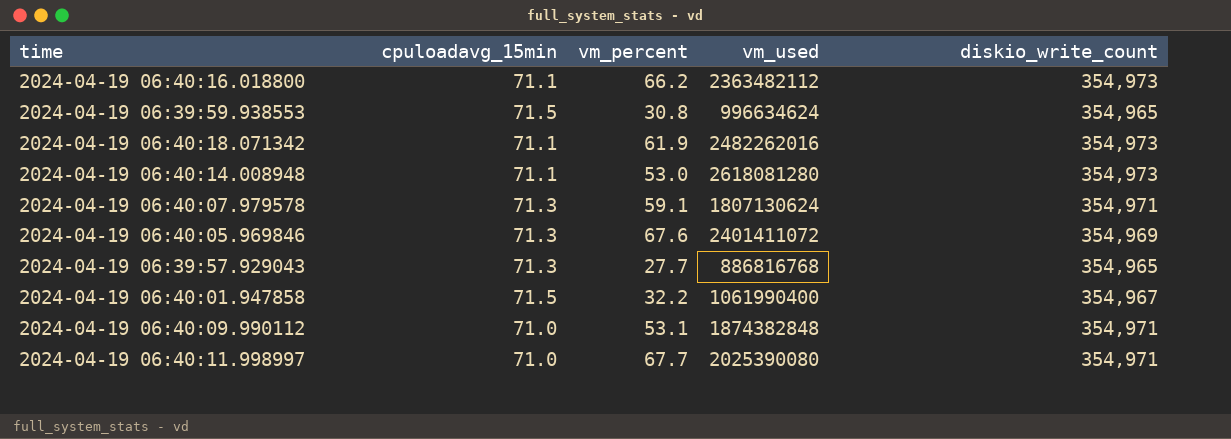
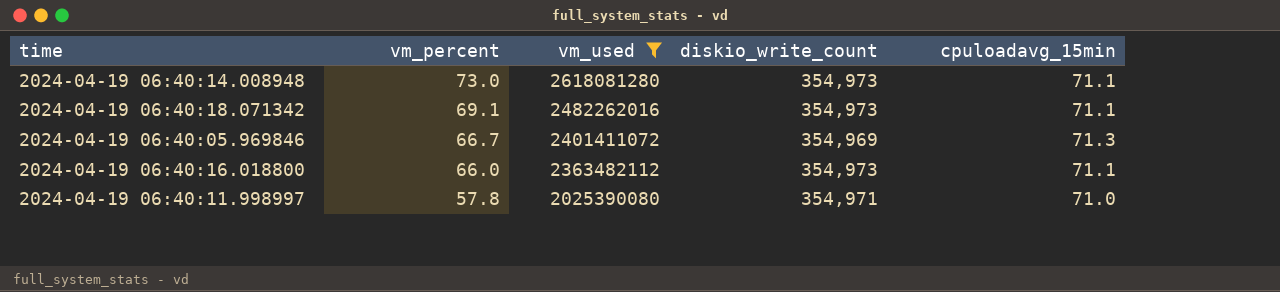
filter: none -> vm_used >= 2025390080
row order: none -> vm_percent descending
column cpuloadavg_15min | position: 2 -> 5
2024-04-19 06:40:14.008948 | vm_percent: 53.0 -> 73.0
2024-04-19 06:40:18.071342 | vm_percent: 61.9 -> 69.1
2024-04-19 06:40:05.969846 | vm_percent: 67.6 -> 66.7
2024-04-19 06:40:16.018800 | vm_percent: 66.2 -> 66.0
2024-04-19 06:40:11.998997 | vm_percent: 67.7 -> 57.8

